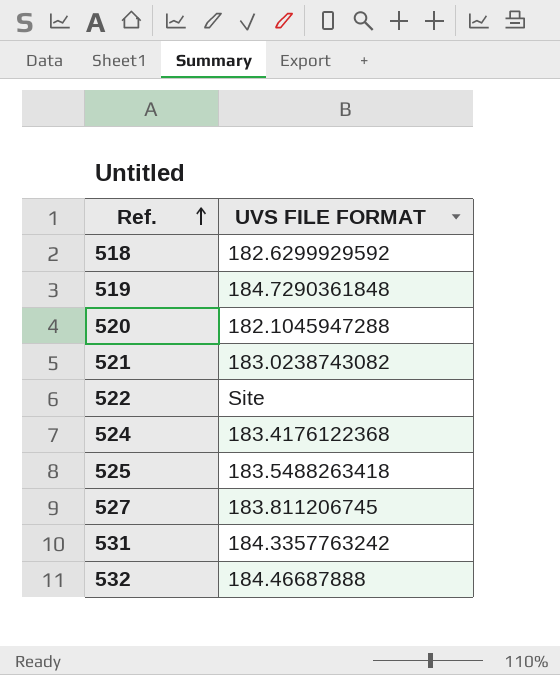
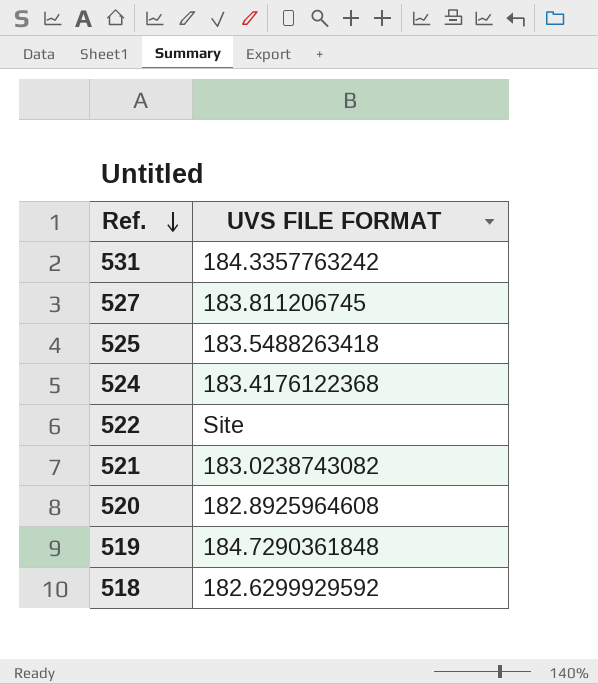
row order: Ref. ascending -> Ref. descending
row 532: 184.46687888 -> none
520 | UVS FILE FORMAT: 182.1045947288 -> 182.8925964608

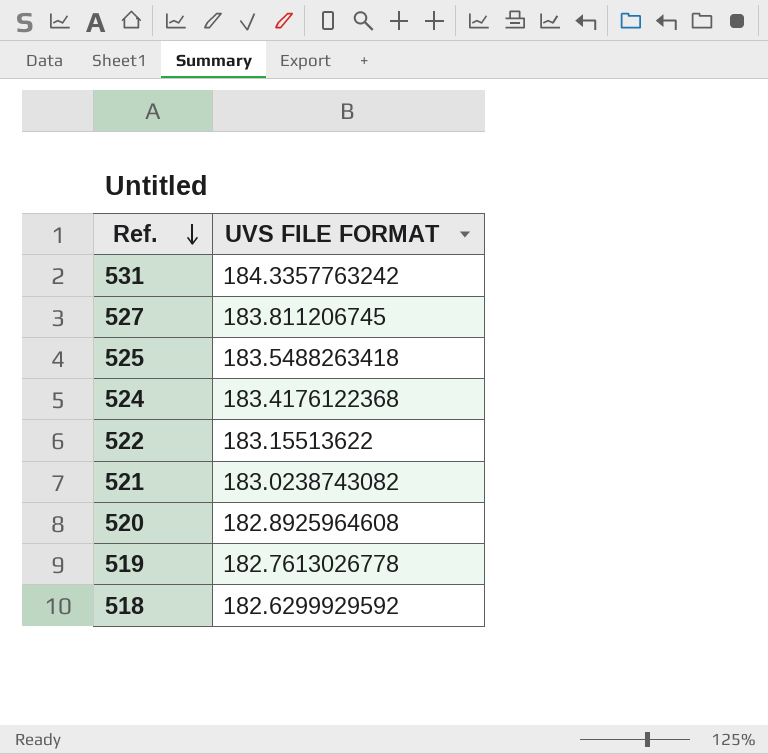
522 | UVS FILE FORMAT: Site -> 183.15513622
519 | UVS FILE FORMAT: 184.7290361848 -> 182.7613026778

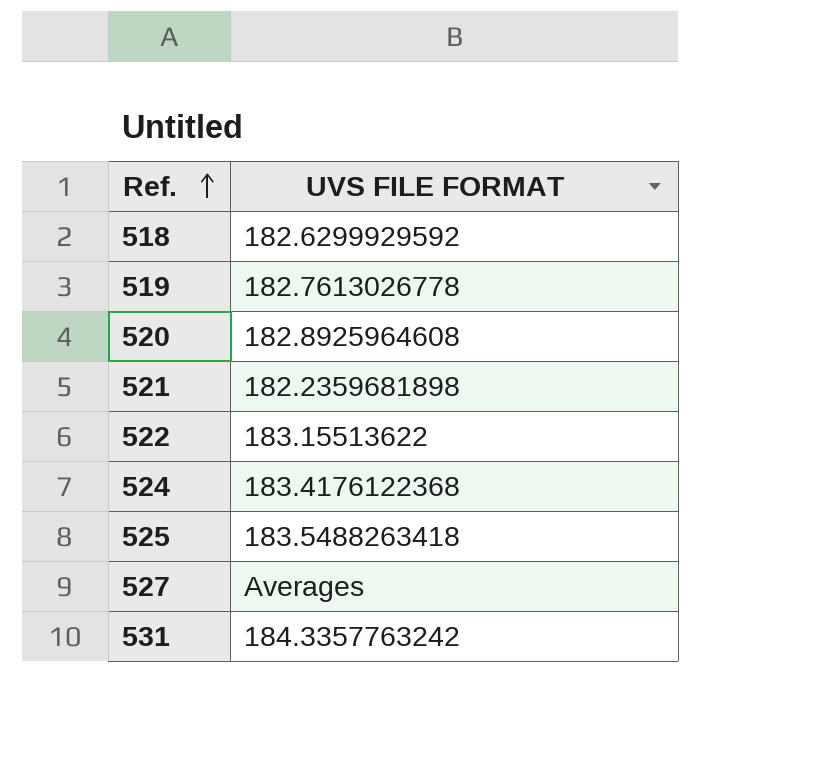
row order: Ref. descending -> Ref. ascending
521 | UVS FILE FORMAT: 183.0238743082 -> 182.2359681898
527 | UVS FILE FORMAT: 183.811206745 -> Averages

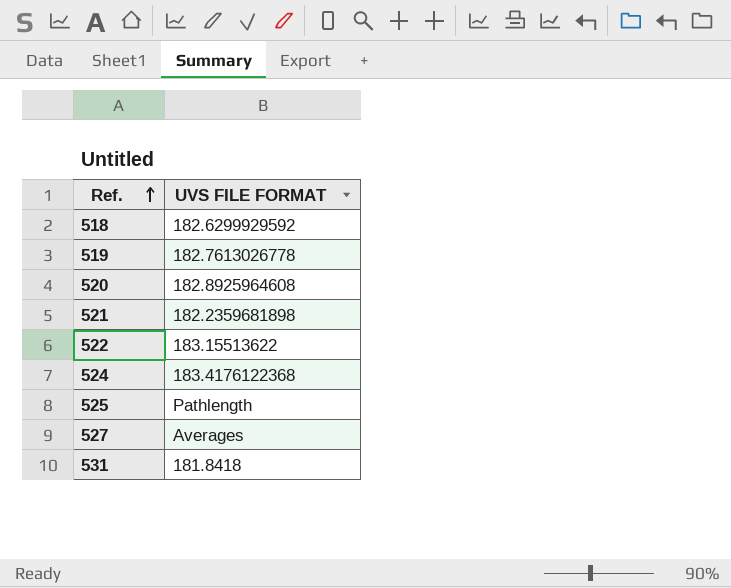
525 | UVS FILE FORMAT: 183.5488263418 -> Pathlength
531 | UVS FILE FORMAT: 184.3357763242 -> 181.8418

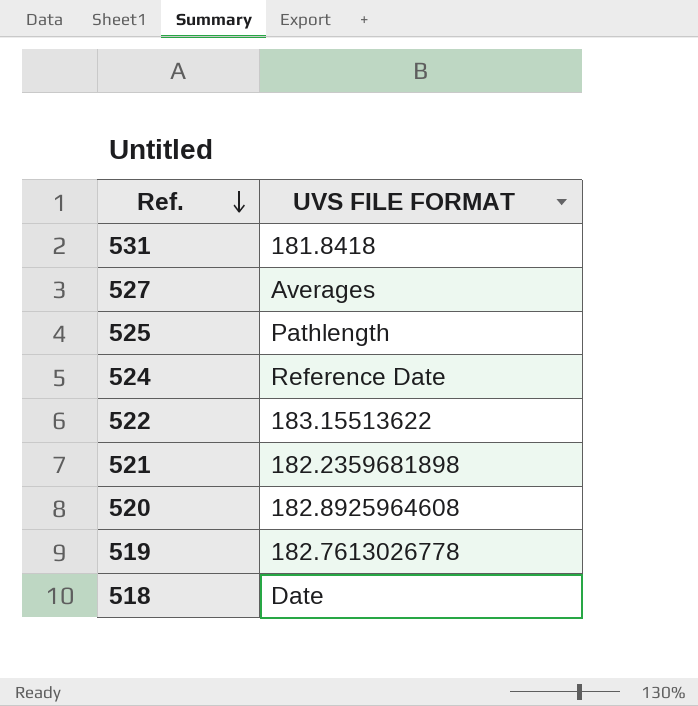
row order: Ref. ascending -> Ref. descending
524 | UVS FILE FORMAT: 183.4176122368 -> Reference Date
518 | UVS FILE FORMAT: 182.6299929592 -> Date

